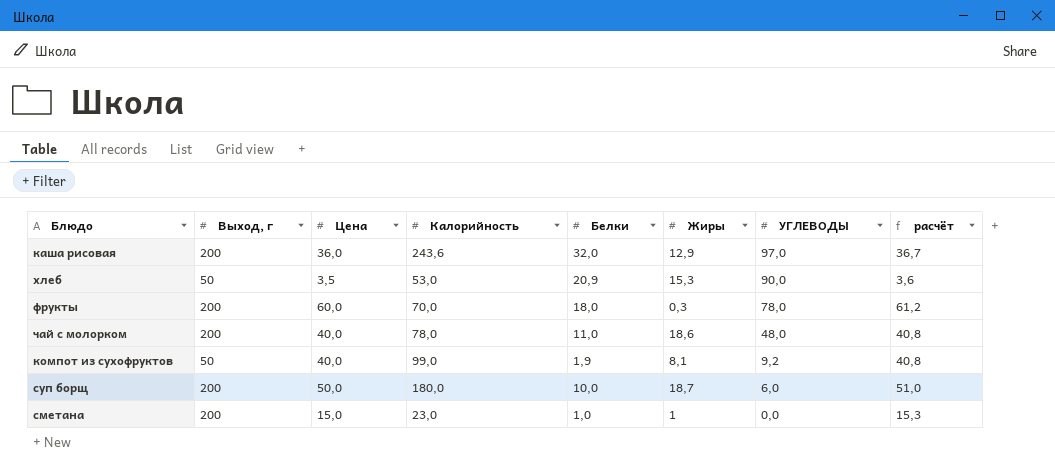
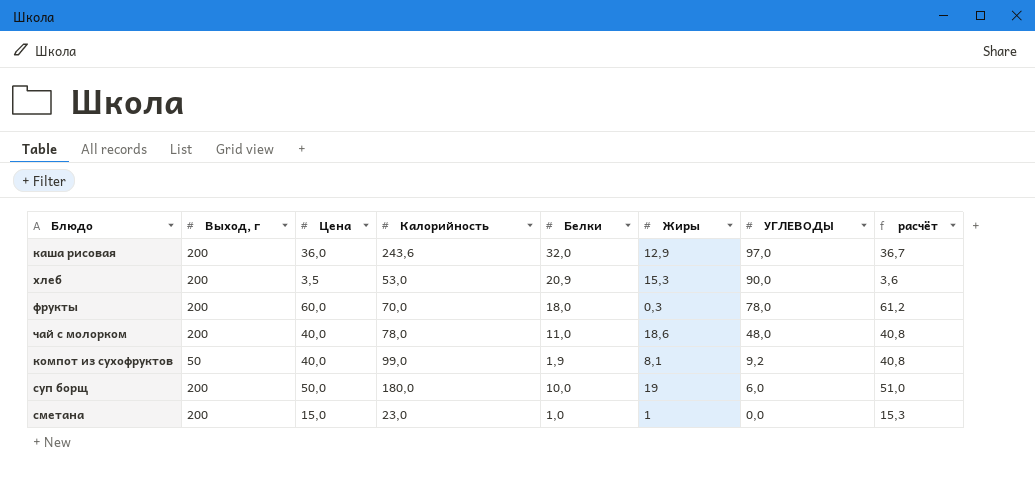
хлеб | Выход, г: 50 -> 200
суп борщ | Жиры: 18,7 -> 19

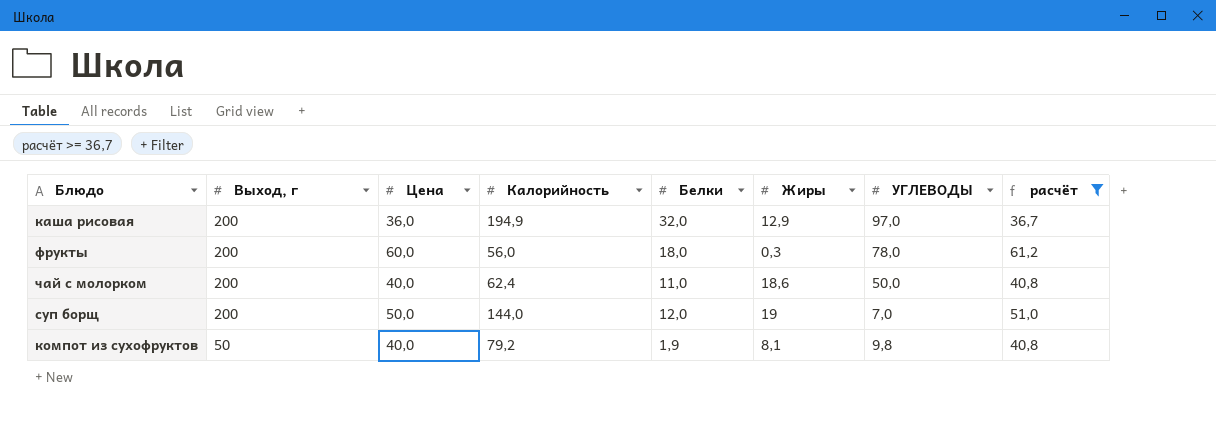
filter: none -> расчёт >= 36,7
row order: УГЛЕВОДЫ descending -> Выход, г descending
каша рисовая | Калорийность: 243,6 -> 194,9
фрукты | Калорийность: 70,0 -> 56,0
чай с молорком | Калорийность: 78,0 -> 62,4
чай с молорком | УГЛЕВОДЫ: 48,0 -> 50,0
суп борщ | Калорийность: 180,0 -> 144,0
суп борщ | Белки: 10,0 -> 12,0
суп борщ | УГЛЕВОДЫ: 6,0 -> 7,0
компот из сухофруктов | Калорийность: 99,0 -> 79,2
компот из сухофруктов | УГЛЕВОДЫ: 9,2 -> 9,8

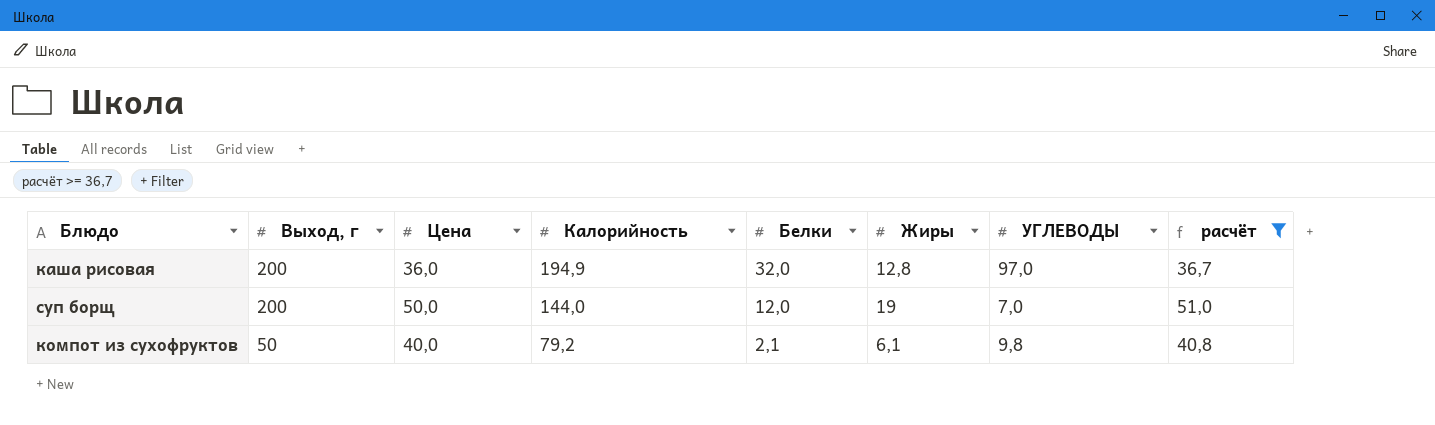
row фрукты: 200 | 60,0 | 56,0 | 18,0 | 0,3 | 78,0 | 61,2 -> none
row чай с молорком: 200 | 40,0 | 62,4 | 11,0 | 18,6 | 50,0 | 40,8 -> none
каша рисовая | Жиры: 12,9 -> 12,8
компот из сухофруктов | Белки: 1,9 -> 2,1
компот из сухофруктов | Жиры: 8,1 -> 6,1

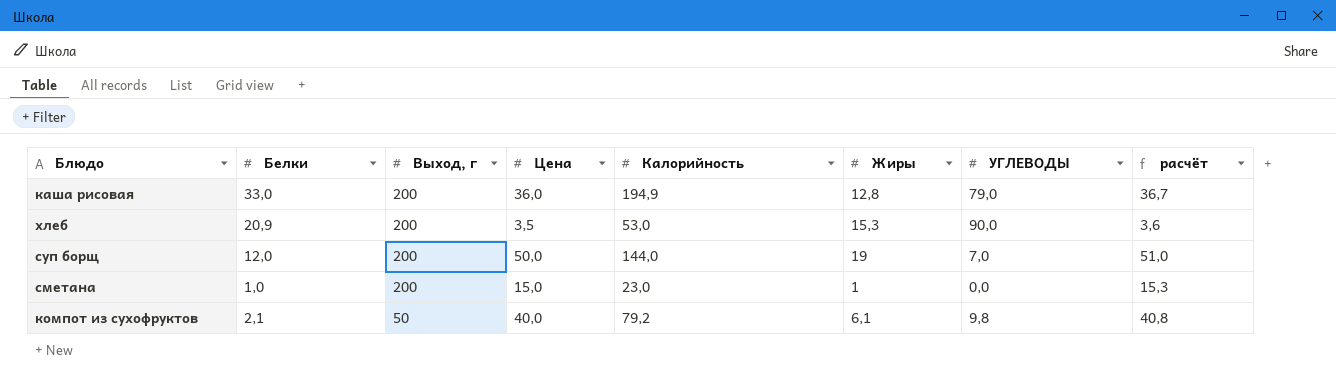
filter: расчёт >= 36,7 -> none
column Белки | position: 5 -> 2
каша рисовая | Белки: 32,0 -> 33,0
каша рисовая | УГЛЕВОДЫ: 97,0 -> 79,0

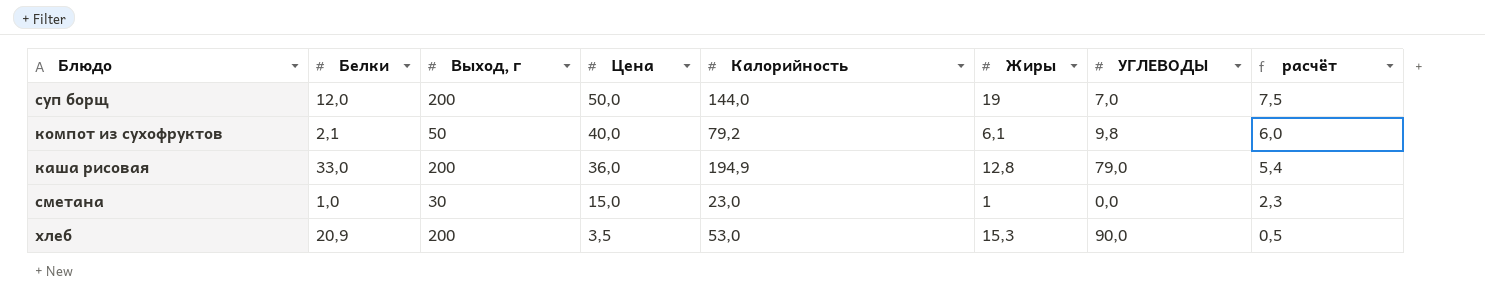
row order: Выход, г descending -> Цена descending
column расчёт | formula: [Цена] * 1,02 -> [Цена] * 0,15
сметана | Выход, г: 200 -> 30

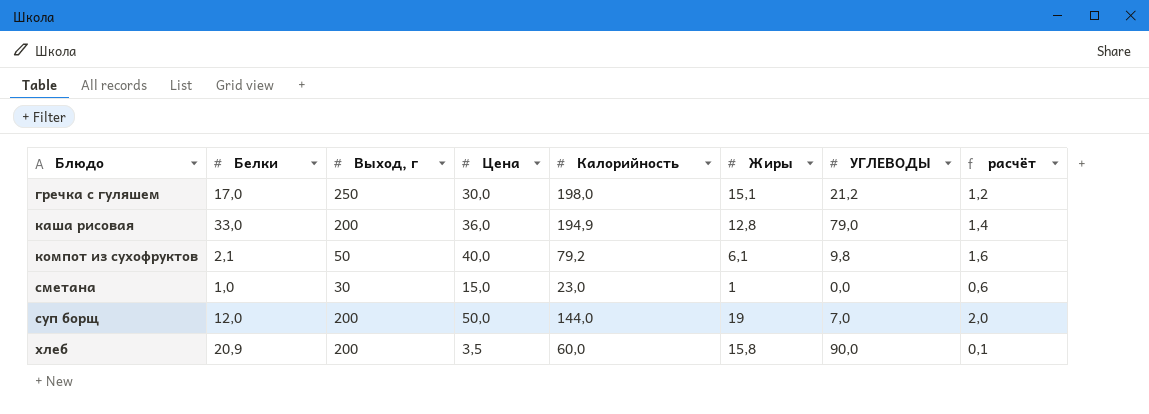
row order: Цена descending -> Блюдо ascending
column расчёт | formula: [Цена] * 0,15 -> [Цена] * 0,04
row гречка с гуляшем: none -> 17,0 | 250 | 30,0 | 198,0 | 15,1 | 21,2 | 1,2
хлеб | Калорийность: 53,0 -> 60,0
хлеб | Жиры: 15,3 -> 15,8

